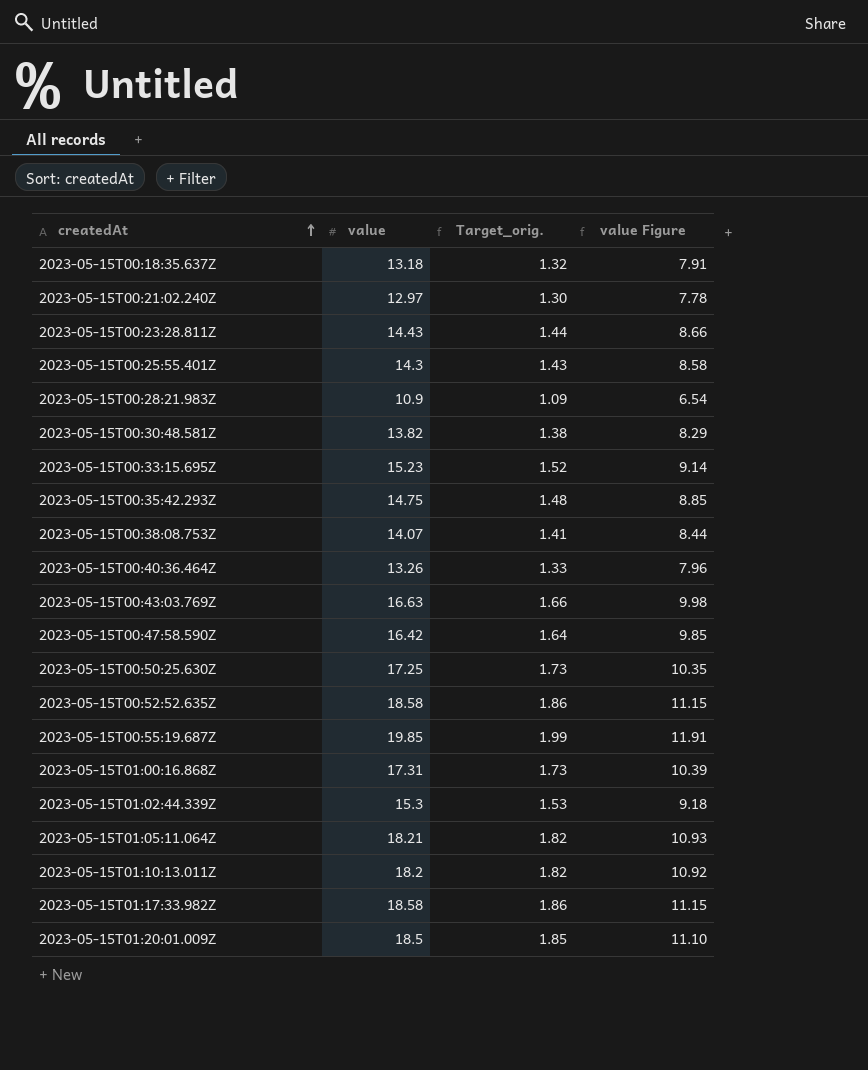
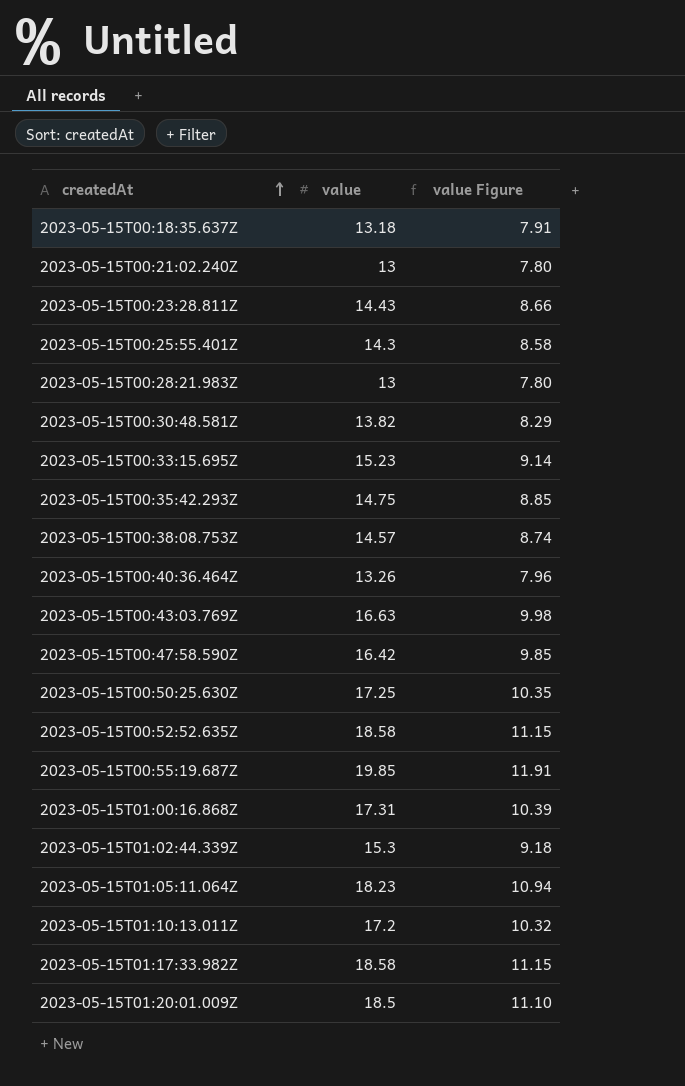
column Target_orig. | formula: [value] * 0.1 -> none
2023-05-15T00:21:02.240Z | value: 12.97 -> 13
2023-05-15T00:21:02.240Z | value Figure: 7.78 -> 7.80
2023-05-15T00:28:21.983Z | value: 10.9 -> 13
2023-05-15T00:28:21.983Z | value Figure: 6.54 -> 7.80
2023-05-15T00:38:08.753Z | value: 14.07 -> 14.57
2023-05-15T00:38:08.753Z | value Figure: 8.44 -> 8.74
2023-05-15T01:05:11.064Z | value: 18.21 -> 18.23
2023-05-15T01:05:11.064Z | value Figure: 10.93 -> 10.94
2023-05-15T01:10:13.011Z | value: 18.2 -> 17.2
2023-05-15T01:10:13.011Z | value Figure: 10.92 -> 10.32

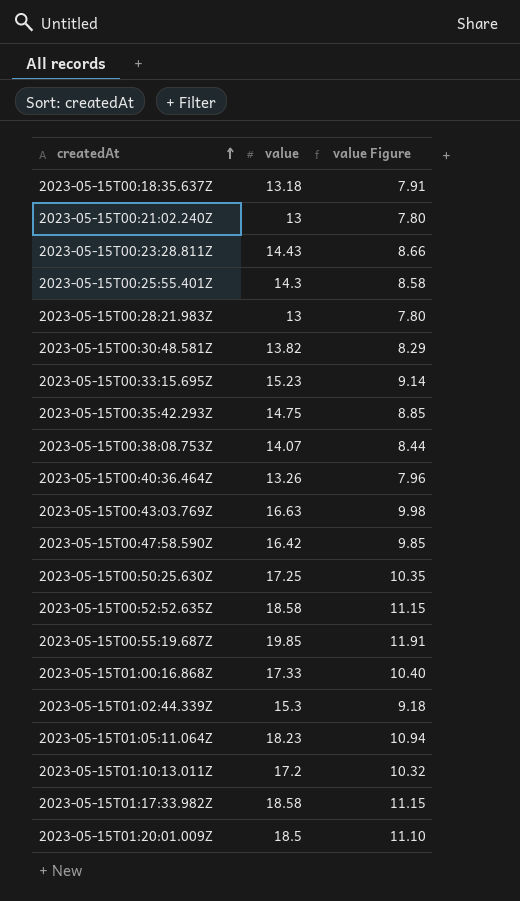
2023-05-15T00:38:08.753Z | value: 14.57 -> 14.07
2023-05-15T00:38:08.753Z | value Figure: 8.74 -> 8.44
2023-05-15T01:00:16.868Z | value: 17.31 -> 17.33
2023-05-15T01:00:16.868Z | value Figure: 10.39 -> 10.40

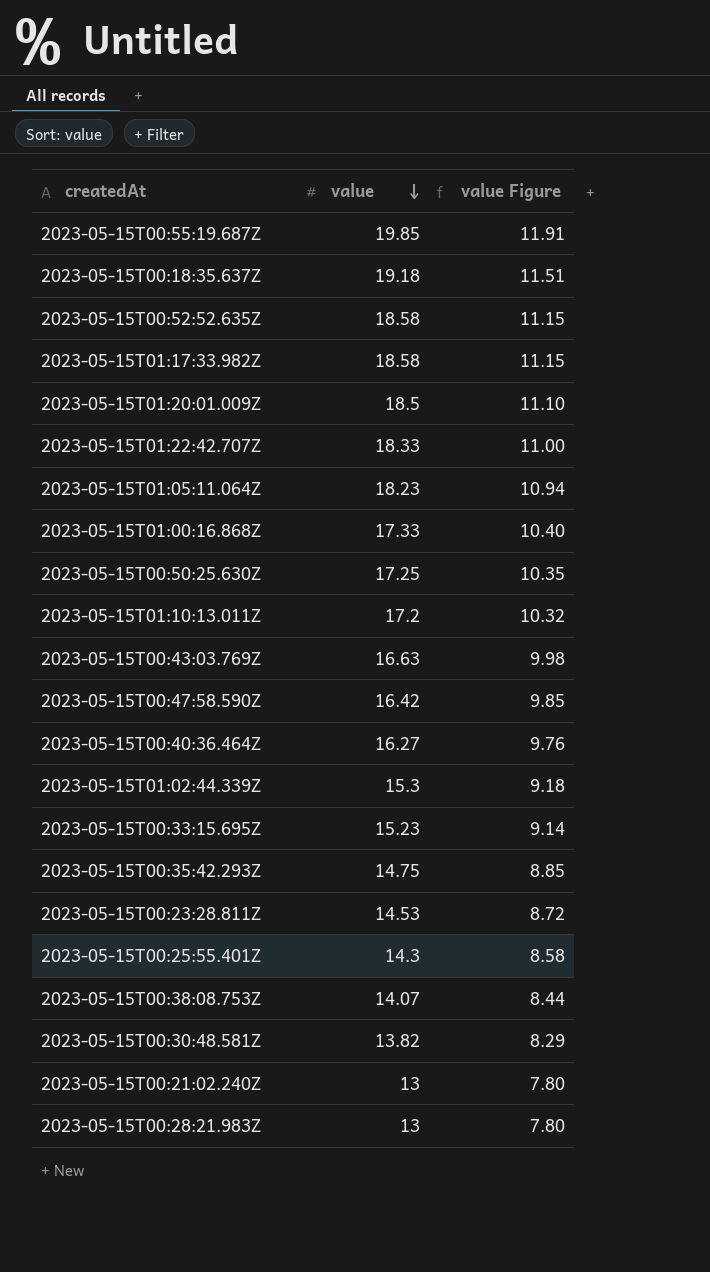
row order: createdAt ascending -> value descending
2023-05-15T00:18:35.637Z | value: 13.18 -> 19.18
2023-05-15T00:18:35.637Z | value Figure: 7.91 -> 11.51
row 2023-05-15T01:22:42.707Z: none -> 18.33 | 11.00
2023-05-15T00:40:36.464Z | value: 13.26 -> 16.27
2023-05-15T00:40:36.464Z | value Figure: 7.96 -> 9.76
2023-05-15T00:23:28.811Z | value: 14.43 -> 14.53
2023-05-15T00:23:28.811Z | value Figure: 8.66 -> 8.72

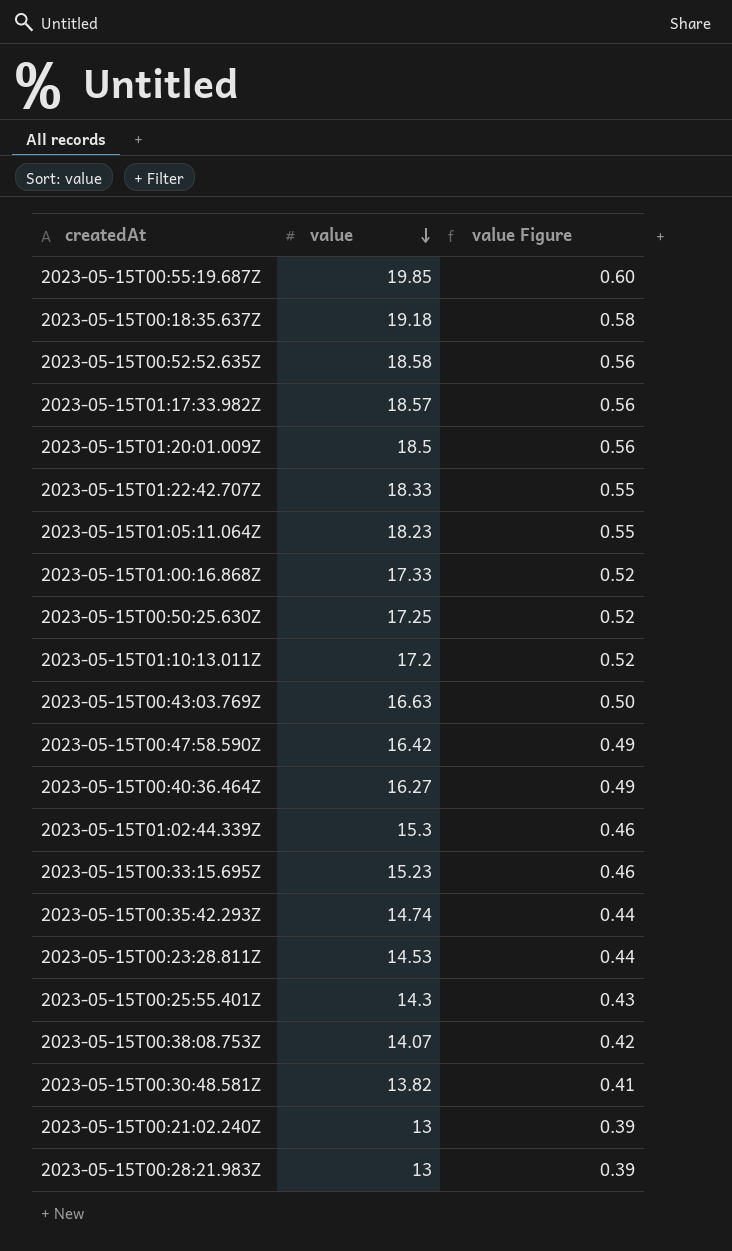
column value Figure | formula: [value] * 0.6 -> [value] * 0.03
2023-05-15T01:17:33.982Z | value: 18.58 -> 18.57
2023-05-15T00:35:42.293Z | value: 14.75 -> 14.74

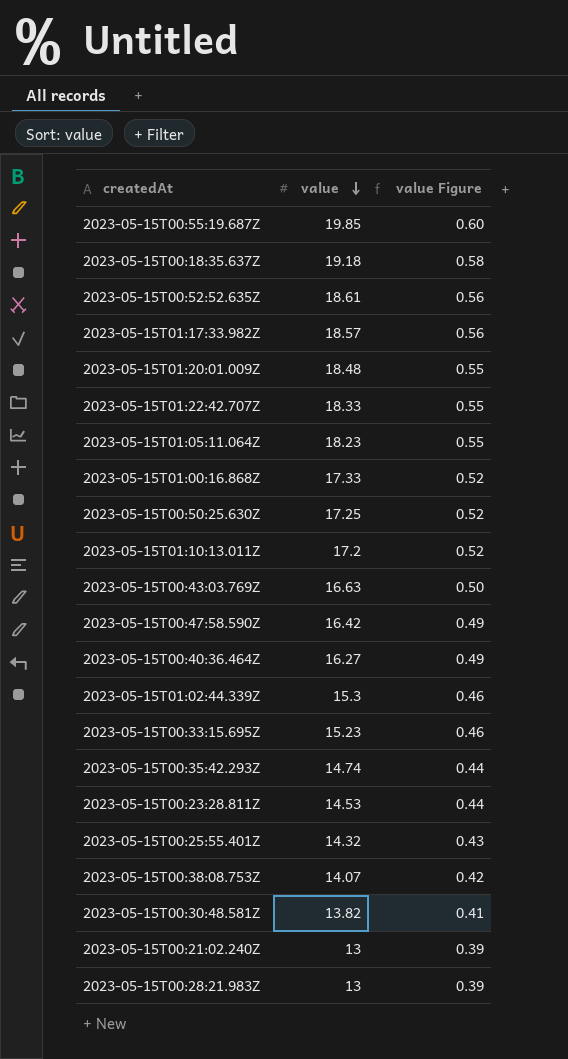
2023-05-15T00:52:52.635Z | value: 18.58 -> 18.61
2023-05-15T01:20:01.009Z | value: 18.5 -> 18.48
2023-05-15T01:20:01.009Z | value Figure: 0.56 -> 0.55
2023-05-15T00:25:55.401Z | value: 14.3 -> 14.32

